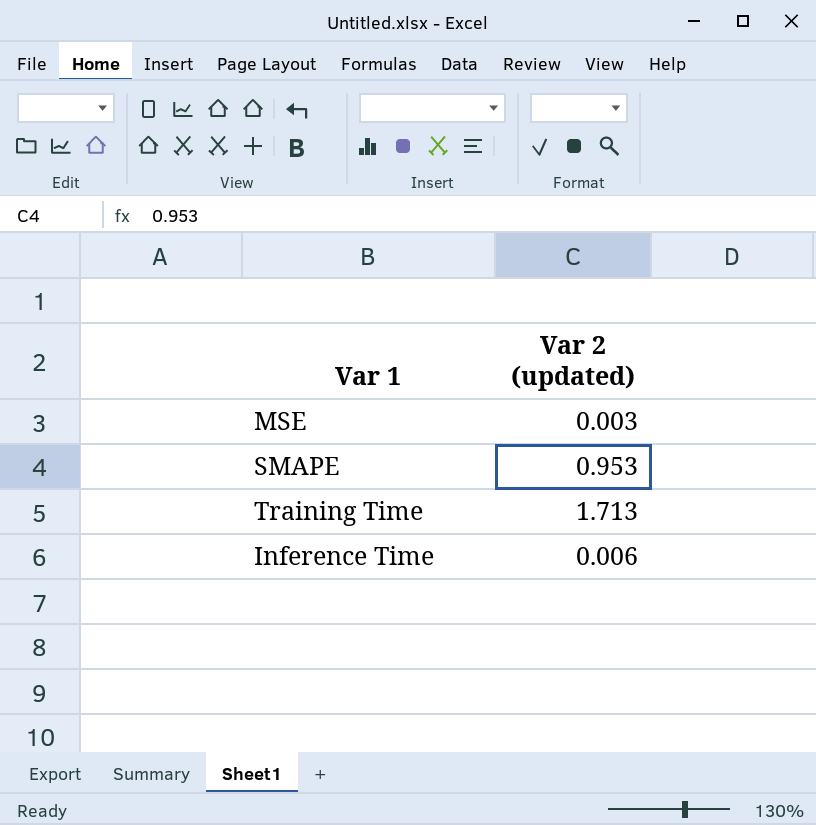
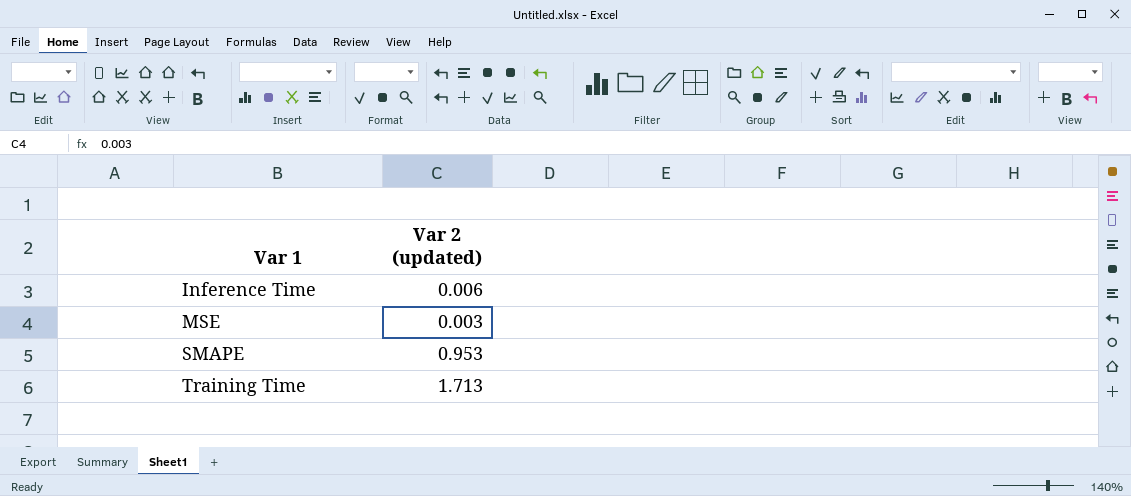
row order: none -> Var 1 ascending

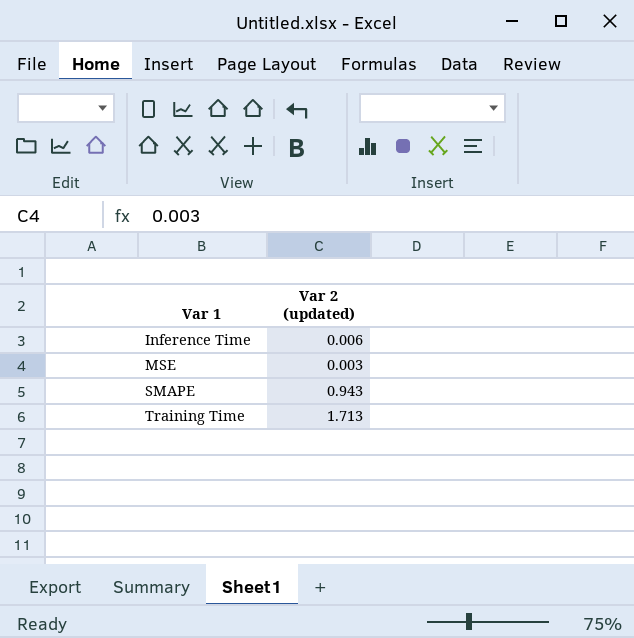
SMAPE | Var 2 (updated): 0.953 -> 0.943

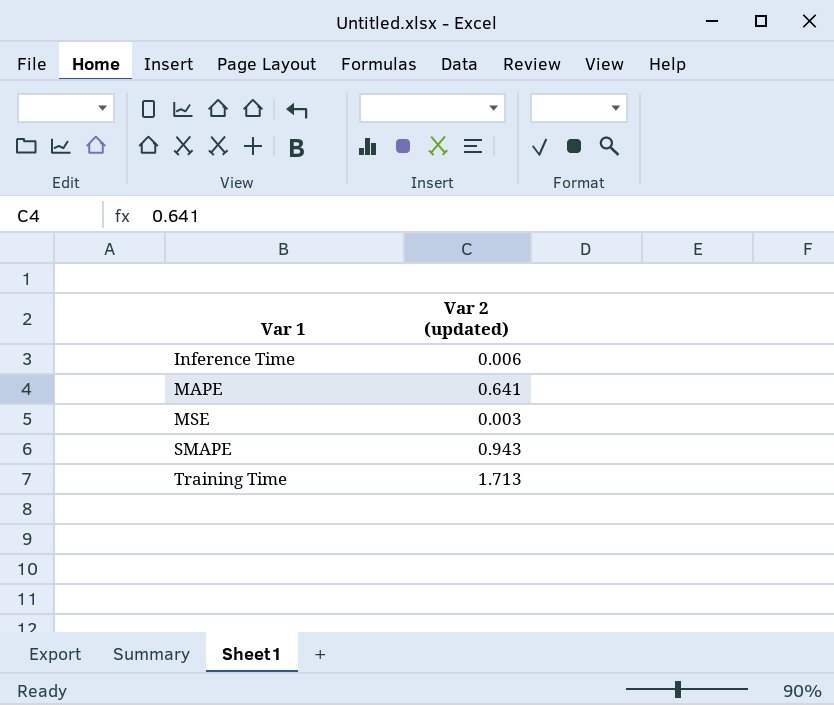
row MAPE: none -> 0.641

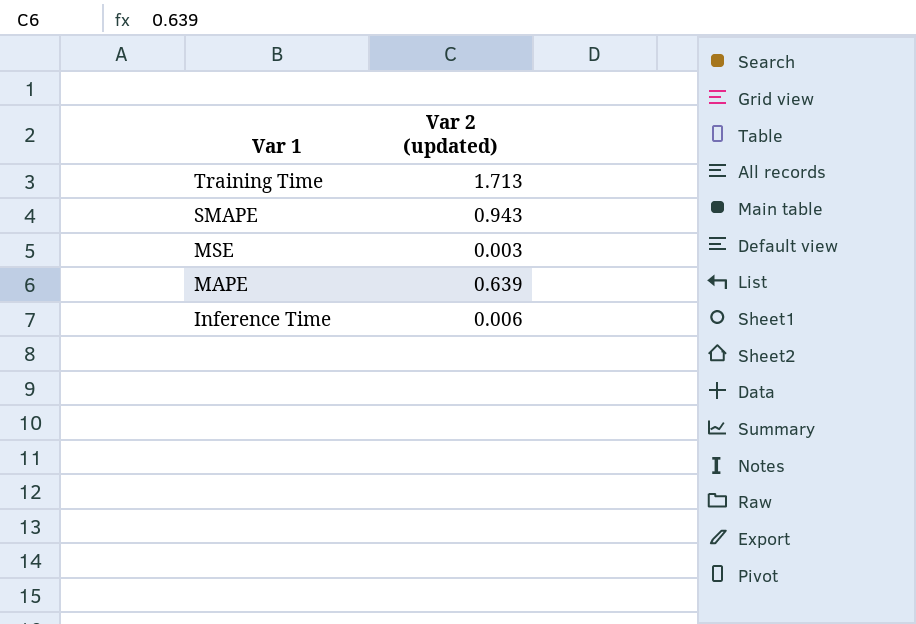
row order: Var 1 ascending -> Var 1 descending
MAPE | Var 2 (updated): 0.641 -> 0.639

